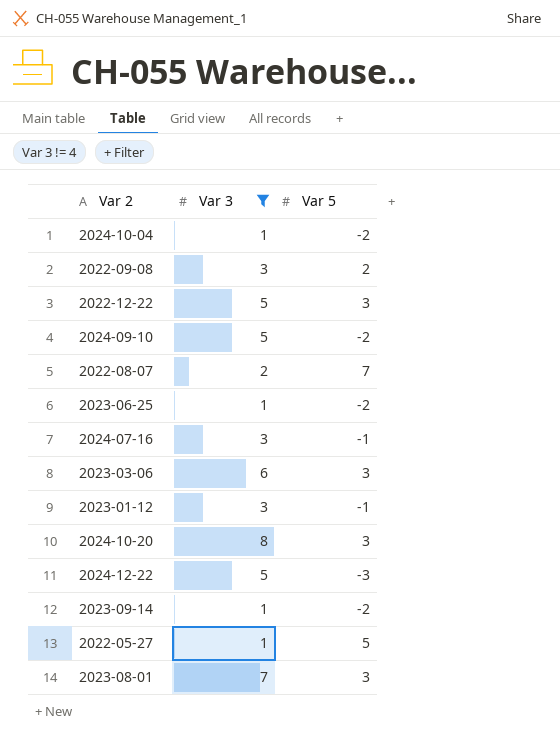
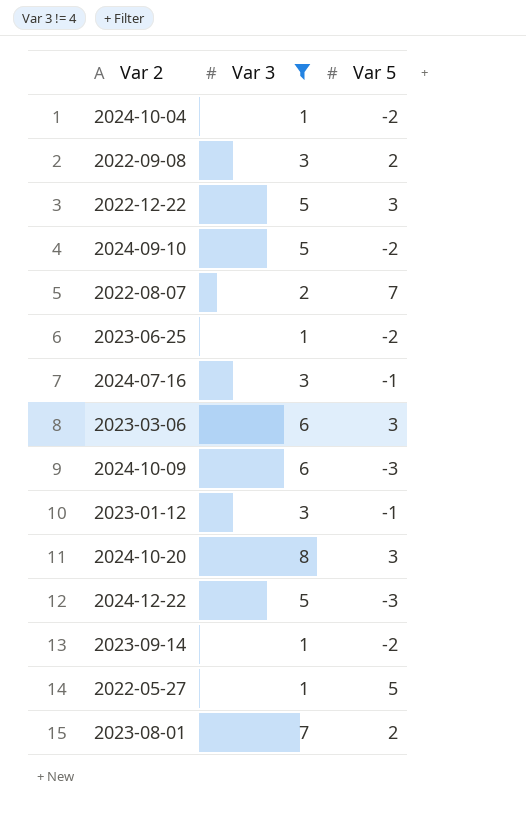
row 2024-10-09: none -> 6 | -3
2023-08-01 | Var 5: 3 -> 2

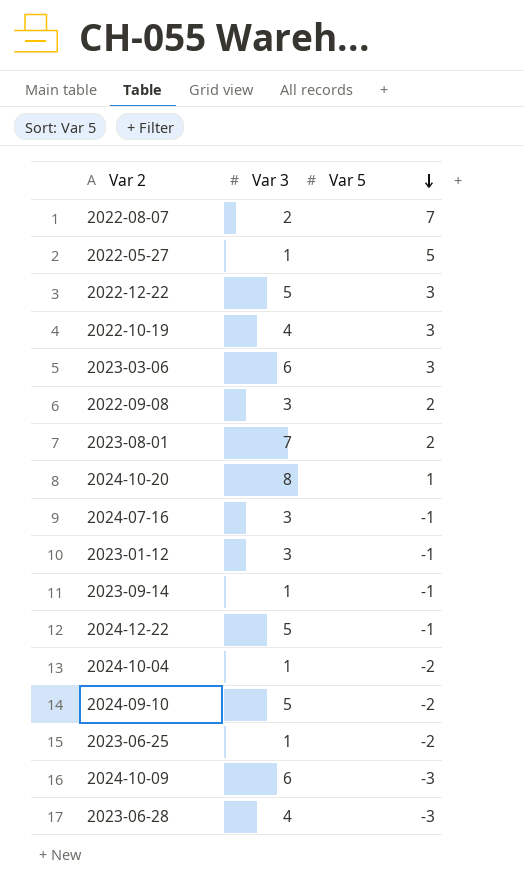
filter: Var 3 != 4 -> none
row order: none -> Var 5 descending
2024-10-20 | Var 5: 3 -> 1
2023-09-14 | Var 5: -2 -> -1
2024-12-22 | Var 5: -3 -> -1

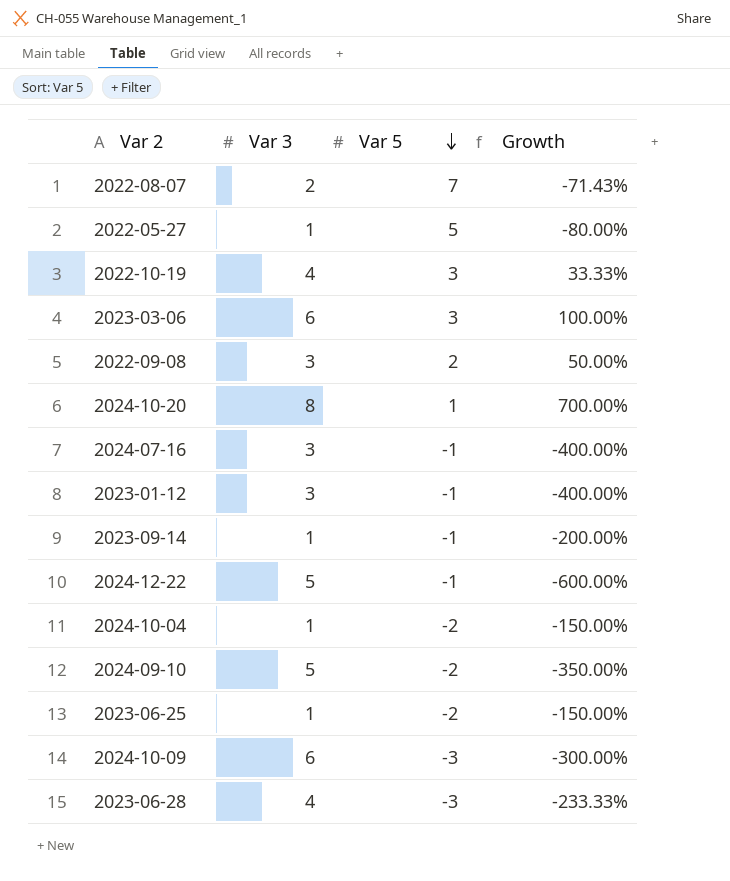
column Growth | formula: none -> ([Var 3] - [Var 5]) / [Var 5]
row 2022-12-22: 5 | 3 -> none
row 2023-08-01: 7 | 2 -> none

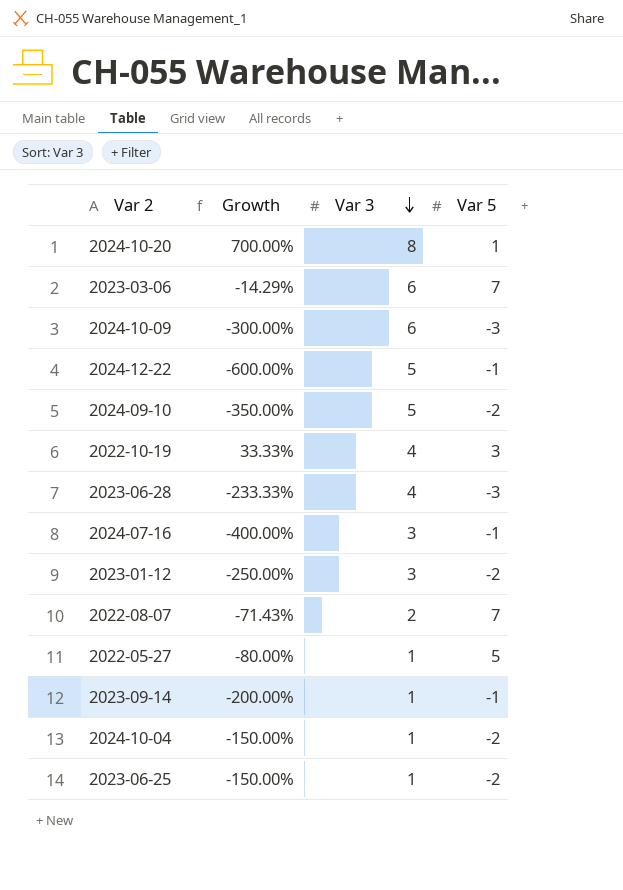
row order: Var 5 descending -> Var 3 descending
column Growth | position: 4 -> 2
row 2022-09-08: 3 | 2 | 50.00% -> none
2023-03-06 | Growth: 100.00% -> -14.29%
2023-03-06 | Var 5: 3 -> 7
2023-01-12 | Growth: -400.00% -> -250.00%
2023-01-12 | Var 5: -1 -> -2

